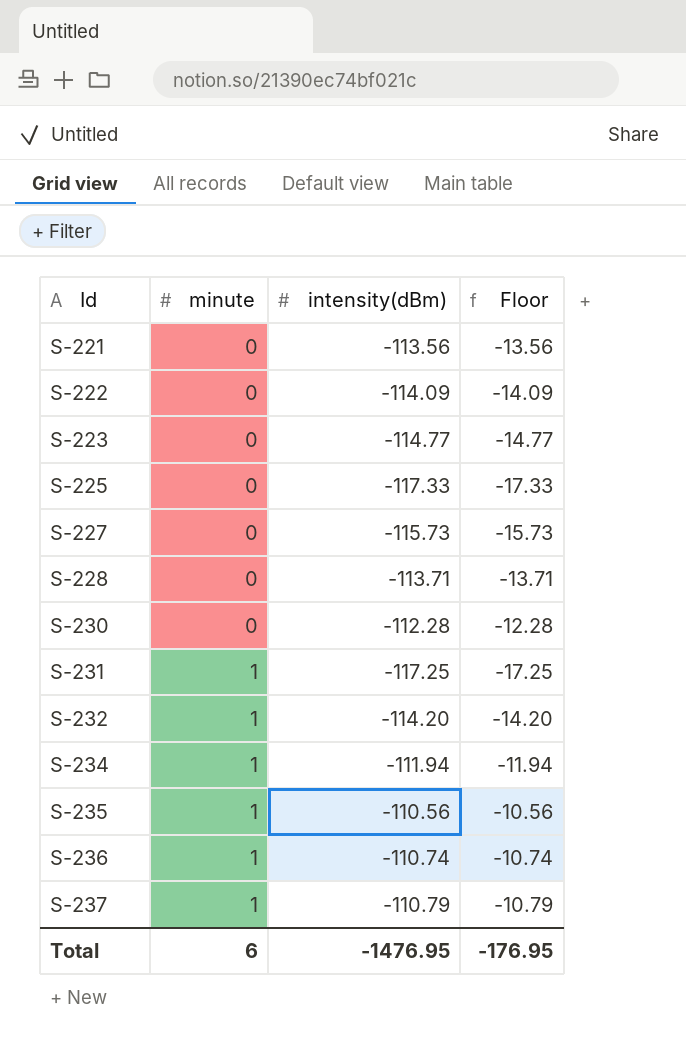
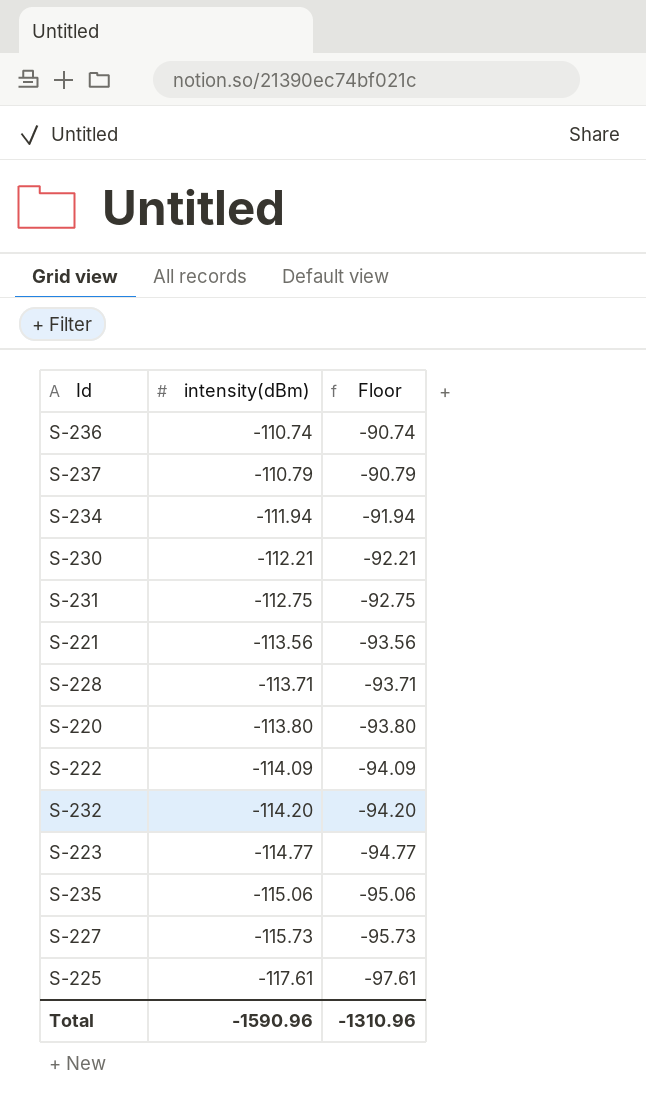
row order: Id ascending -> intensity(dBm) descending
column minute | position: 2 -> none
column Floor | formula: [intensity(dBm)] + 100 -> [intensity(dBm)] + 20
S-230 | intensity(dBm): -112.28 -> -112.21
S-231 | intensity(dBm): -117.25 -> -112.75
row S-220: none -> -113.80 | -93.80
S-235 | intensity(dBm): -110.56 -> -115.06
S-225 | intensity(dBm): -117.33 -> -117.61
Total | intensity(dBm): -1476.95 -> -1590.96
Total | Floor: -176.95 -> -1310.96

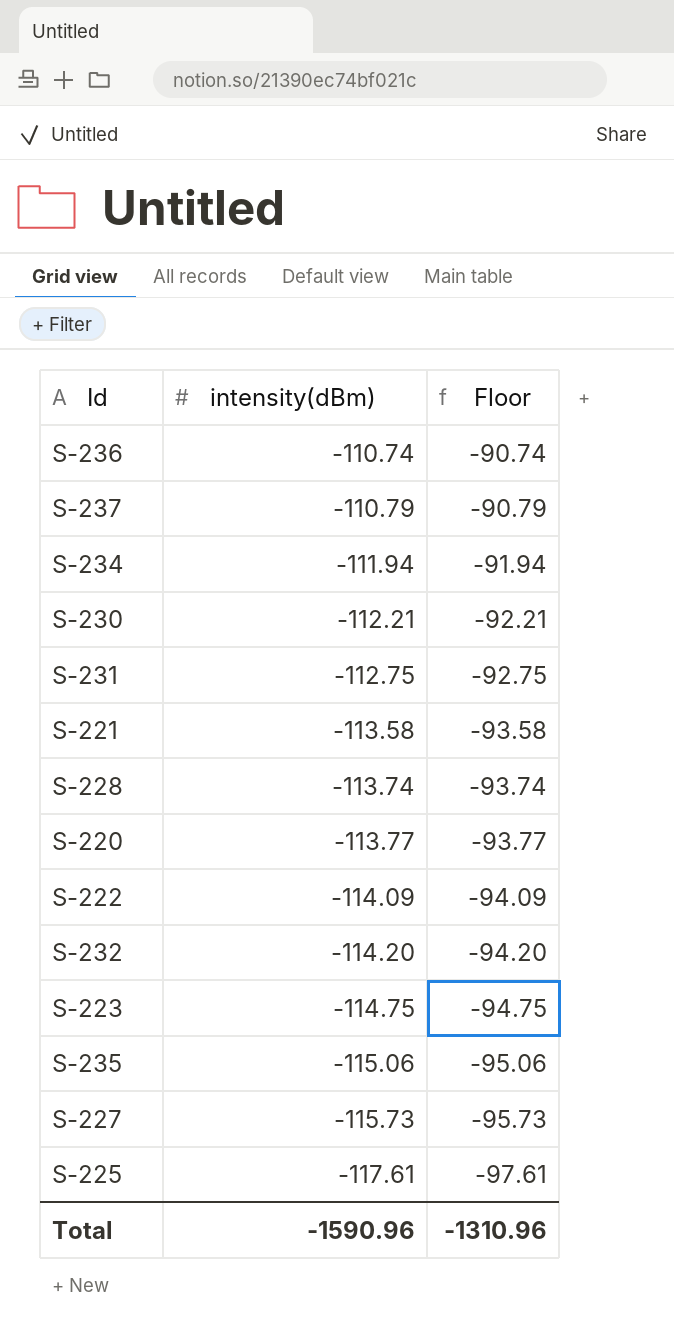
S-221 | intensity(dBm): -113.56 -> -113.58
S-221 | Floor: -93.56 -> -93.58
S-228 | intensity(dBm): -113.71 -> -113.74
S-228 | Floor: -93.71 -> -93.74
S-220 | intensity(dBm): -113.80 -> -113.77
S-220 | Floor: -93.80 -> -93.77
S-223 | intensity(dBm): -114.77 -> -114.75
S-223 | Floor: -94.77 -> -94.75

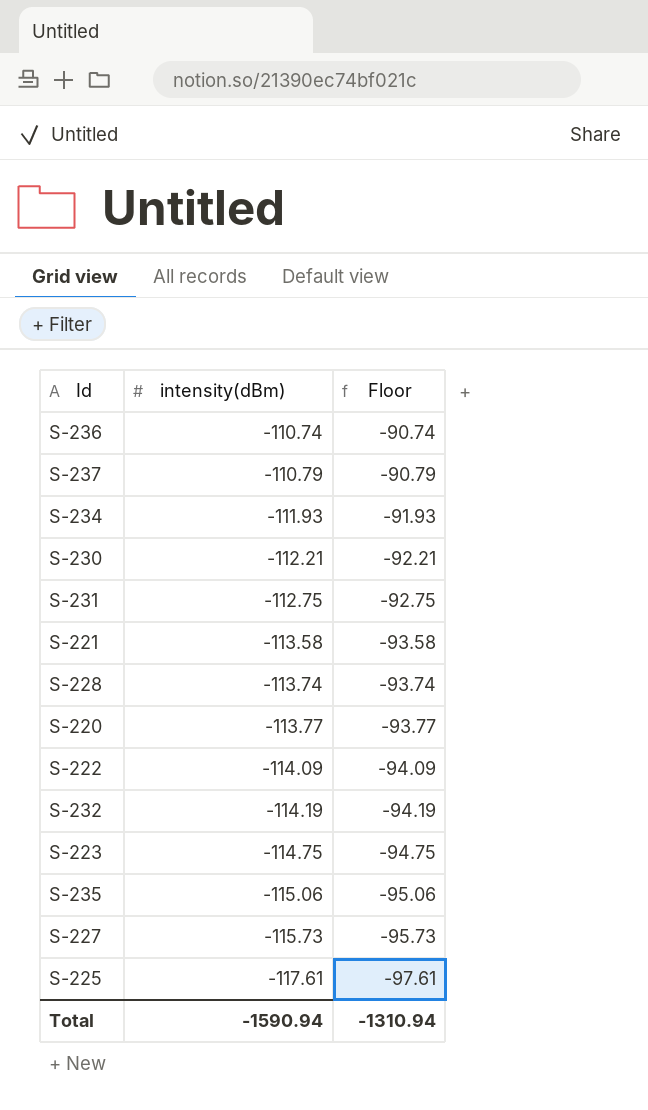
S-234 | intensity(dBm): -111.94 -> -111.93
S-234 | Floor: -91.94 -> -91.93
S-232 | intensity(dBm): -114.20 -> -114.19
S-232 | Floor: -94.20 -> -94.19
Total | intensity(dBm): -1590.96 -> -1590.94
Total | Floor: -1310.96 -> -1310.94

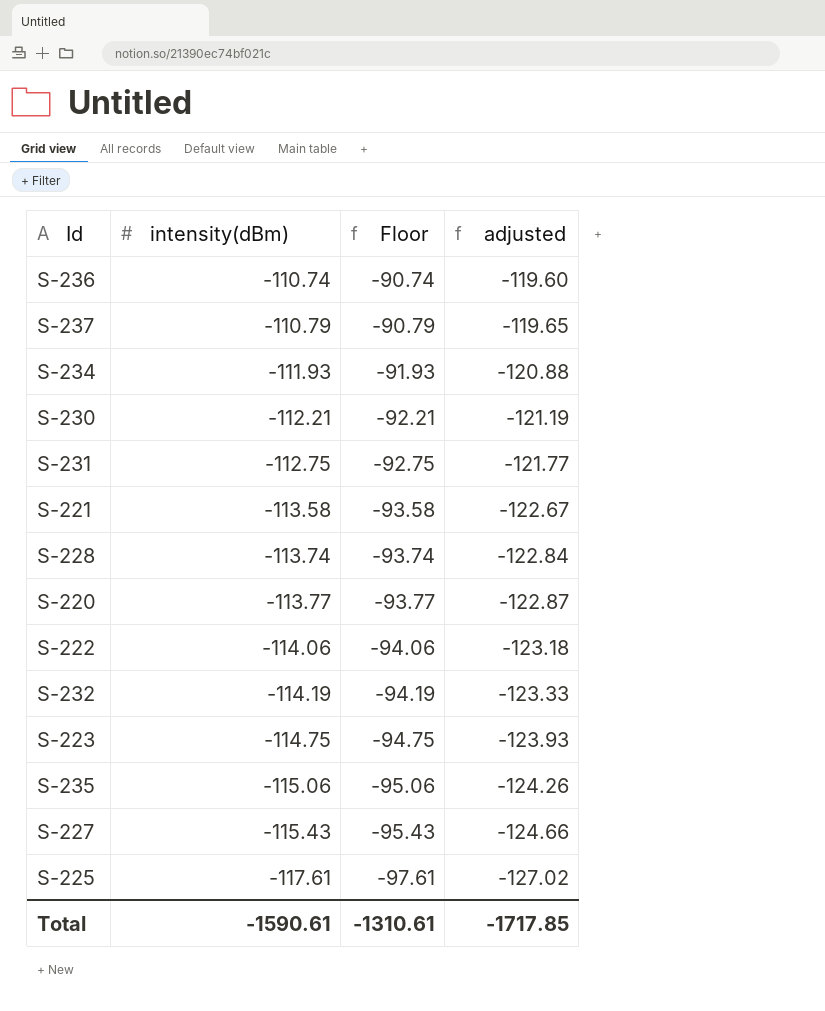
column adjusted | formula: none -> [intensity(dBm)] * 1.08
S-222 | intensity(dBm): -114.09 -> -114.06
S-222 | Floor: -94.09 -> -94.06
S-227 | intensity(dBm): -115.73 -> -115.43
S-227 | Floor: -95.73 -> -95.43
Total | intensity(dBm): -1590.94 -> -1590.61
Total | Floor: -1310.94 -> -1310.61

